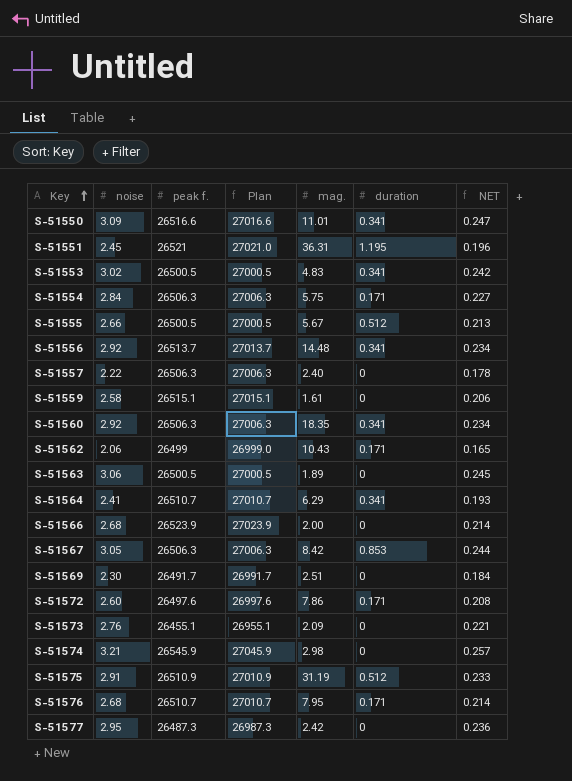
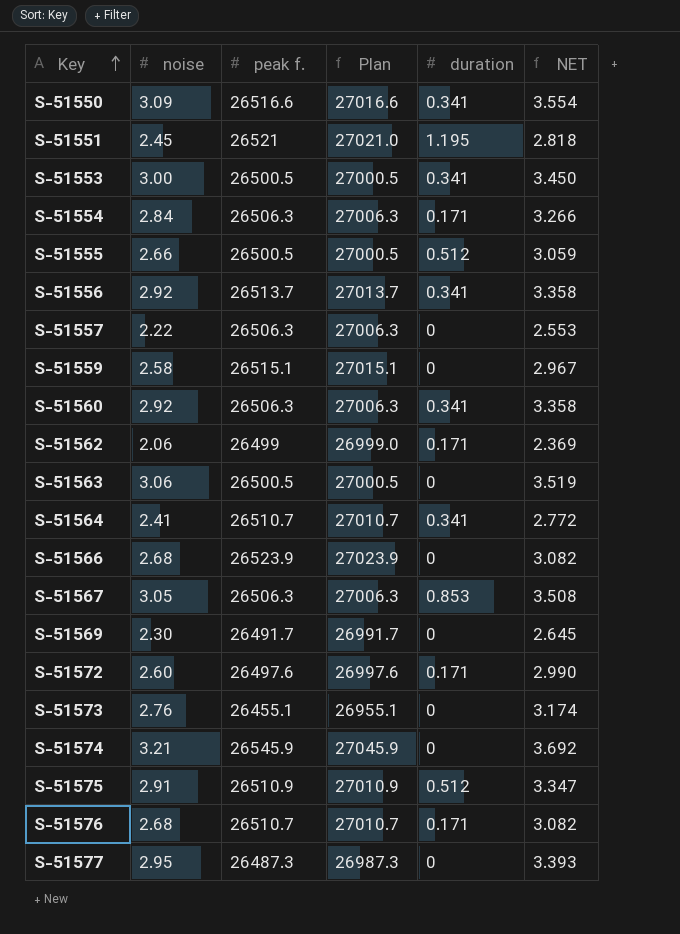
column mag. | position: 5 -> none
column NET | formula: [noise] * 0.08 -> [noise] * 1.15
S-51553 | noise: 3.02 -> 3.00

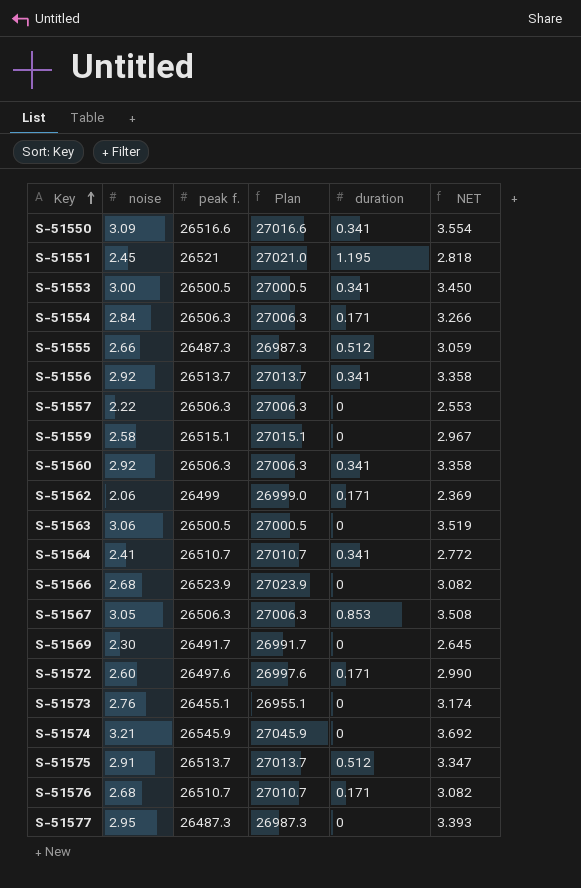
S-51555 | peak f.: 26500.5 -> 26487.3
S-51555 | Plan: 27000.5 -> 26987.3
S-51575 | peak f.: 26510.9 -> 26513.7
S-51575 | Plan: 27010.9 -> 27013.7

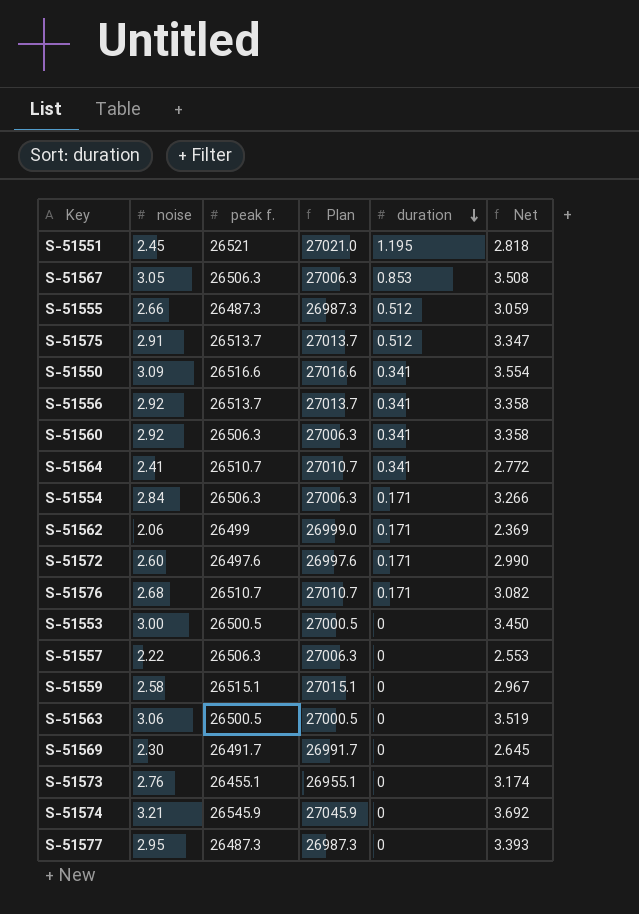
row order: Key ascending -> duration descending
column name: NET -> Net
row S-51566: 2.68 | 26523.9 | 27023.9 | 0 | 3.082 -> none
S-51553 | duration: 0.341 -> 0

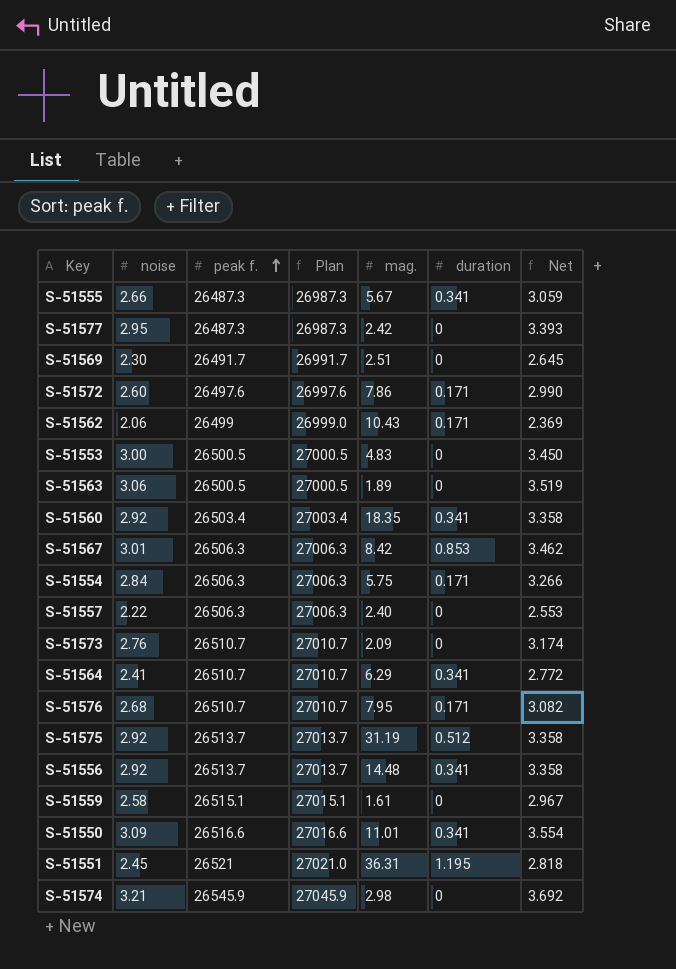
row order: duration descending -> peak f. ascending
column mag. | position: none -> 5
S-51555 | duration: 0.512 -> 0.341
S-51560 | peak f.: 26506.3 -> 26503.4
S-51560 | Plan: 27006.3 -> 27003.4
S-51567 | noise: 3.05 -> 3.01
S-51567 | Net: 3.508 -> 3.462
S-51573 | peak f.: 26455.1 -> 26510.7
S-51573 | Plan: 26955.1 -> 27010.7
S-51575 | noise: 2.91 -> 2.92
S-51575 | Net: 3.347 -> 3.358

